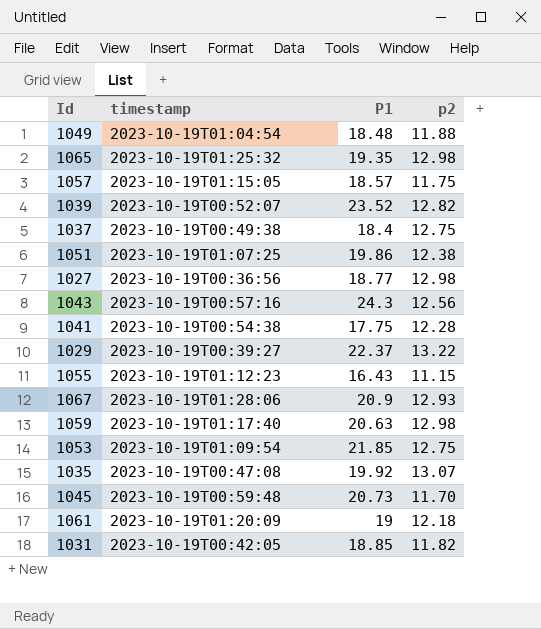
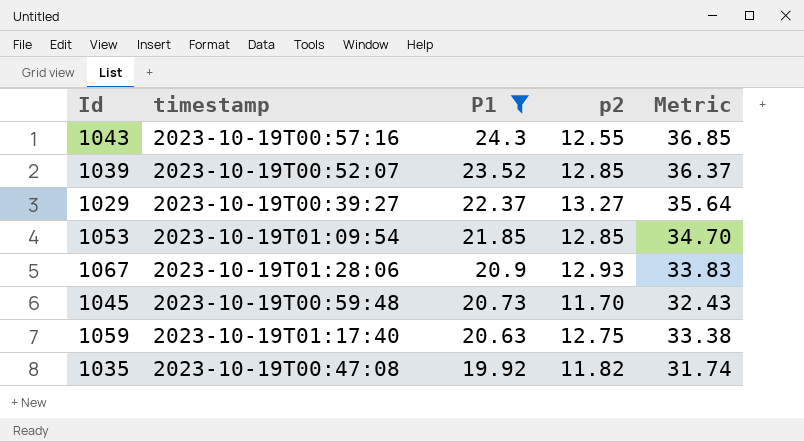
filter: none -> P1 >= 19.92
row order: none -> P1 descending
column Metric | formula: none -> [P1] + [p2]
1043 | p2: 12.56 -> 12.55
1039 | p2: 12.82 -> 12.85
1029 | p2: 13.22 -> 13.27
1053 | p2: 12.75 -> 12.85
1059 | p2: 12.98 -> 12.75
1035 | p2: 13.07 -> 11.82

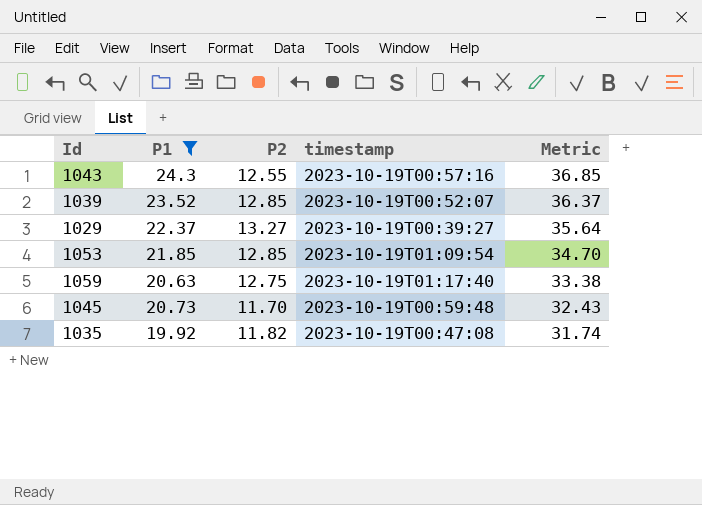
row order: P1 descending -> Metric descending
column name: p2 -> P2
column timestamp | position: 2 -> 4
row 1067: 2023-10-19T01:28:06 | 20.9 | 12.93 | 33.83 -> none

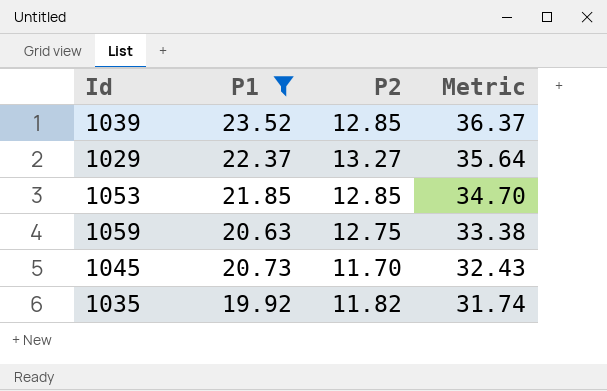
column timestamp | position: 4 -> none
row 1043: 24.3 | 12.55 | 2023-10-19T00:57:16 | 36.85 -> none

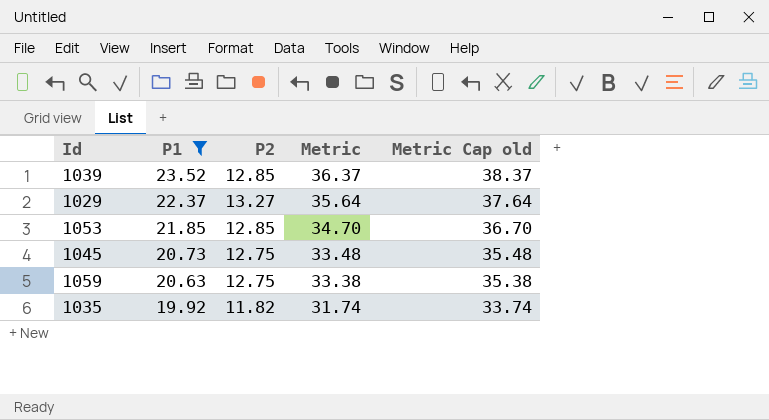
row order: Metric descending -> P1 descending
column Metric Cap old | formula: none -> [Metric] + 2
1045 | P2: 11.70 -> 12.75
1045 | Metric: 32.43 -> 33.48

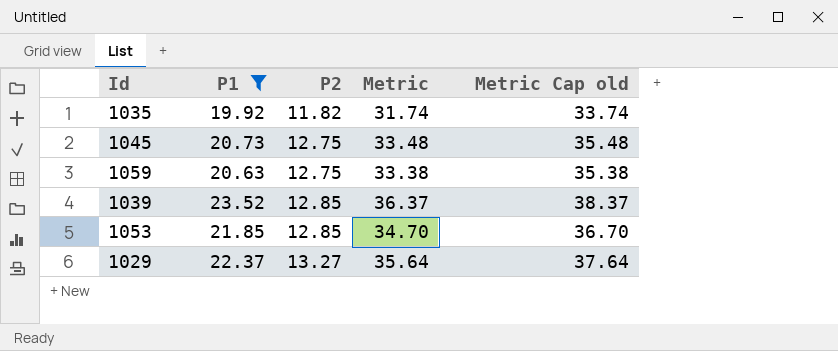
row order: P1 descending -> P2 ascending

